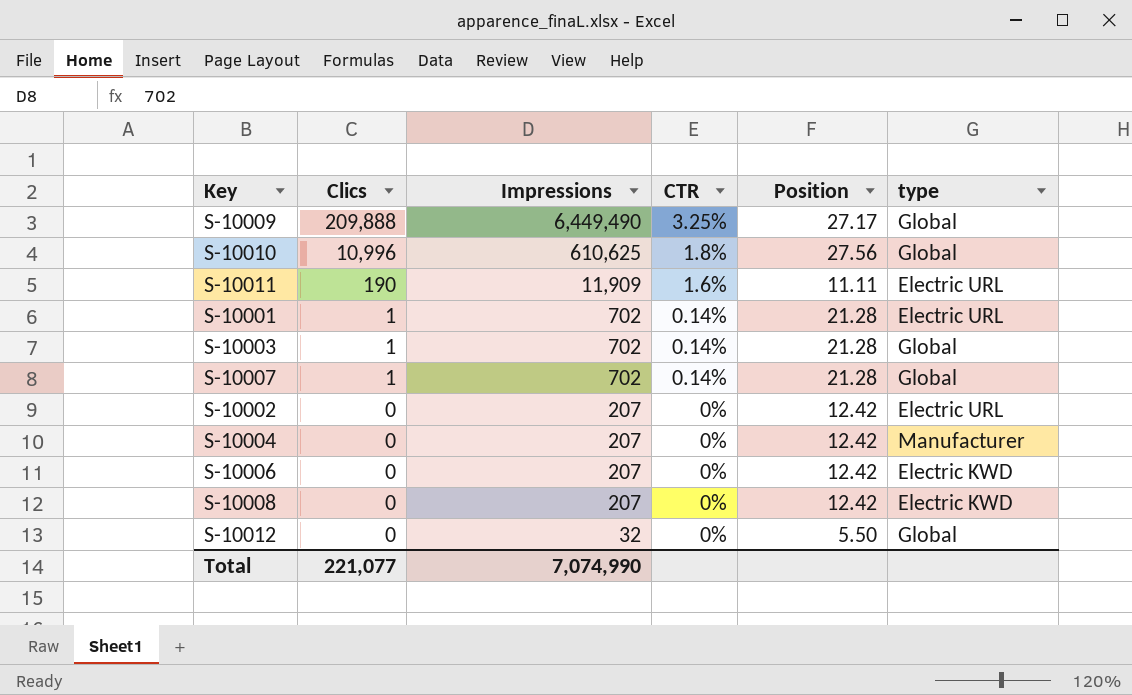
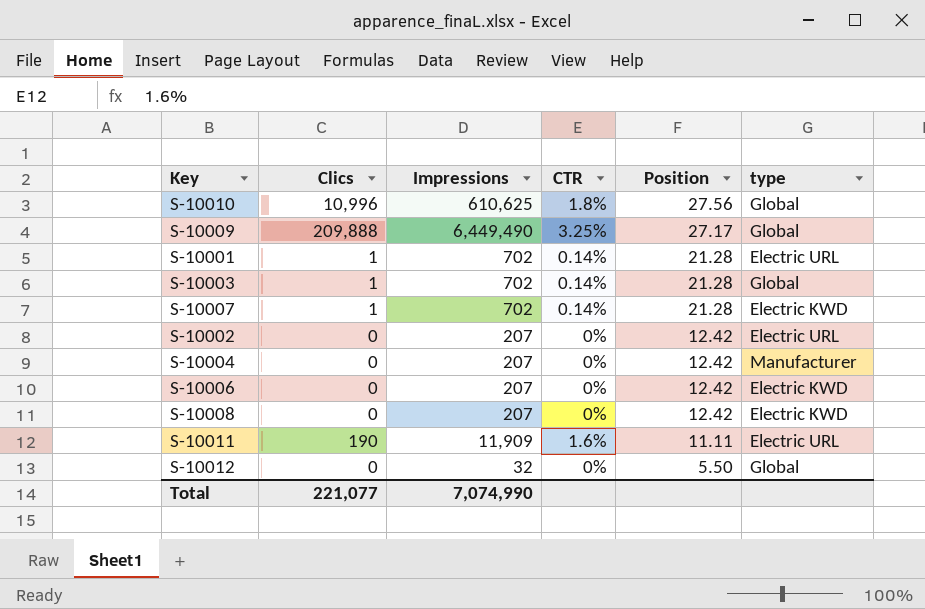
row order: Clics descending -> Position descending
S-10007 | type: Global -> Electric KWD

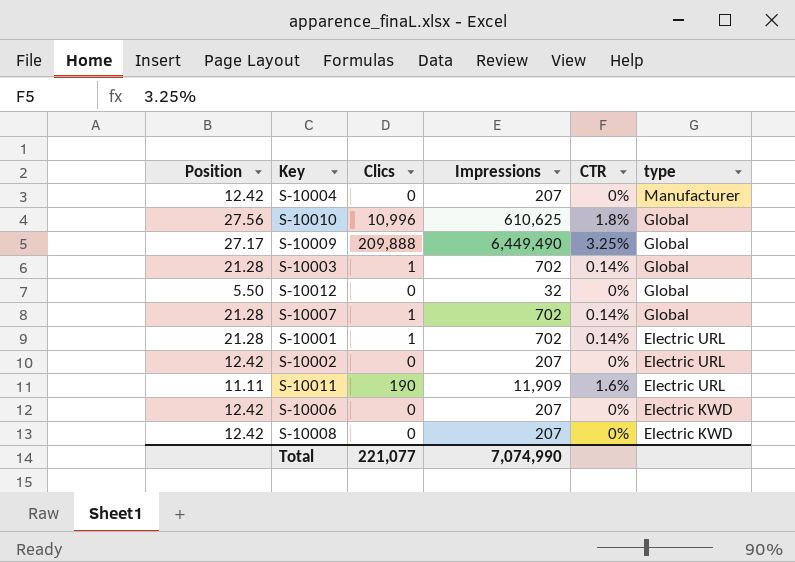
row order: Position descending -> type descending
column Position | position: 5 -> 1
S-10007 | type: Electric KWD -> Global

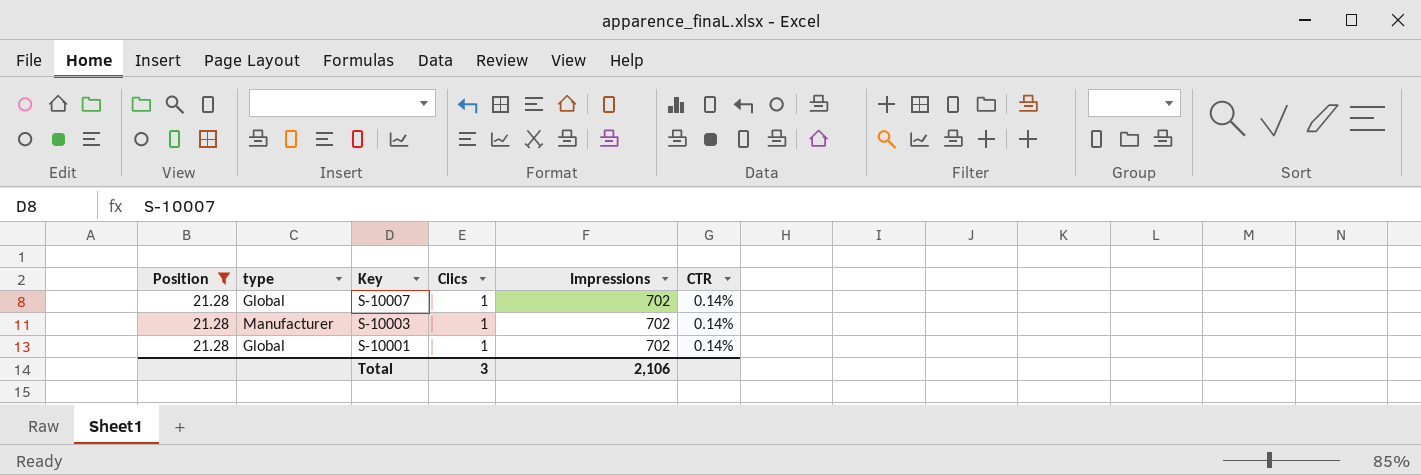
filter: none -> Position = 21.28
row order: type descending -> Key descending
column type | position: 6 -> 2
S-10003 | type: Global -> Manufacturer
S-10001 | type: Electric URL -> Global
Total | Clics: 221,077 -> 3
Total | Impressions: 7,074,990 -> 2,106

